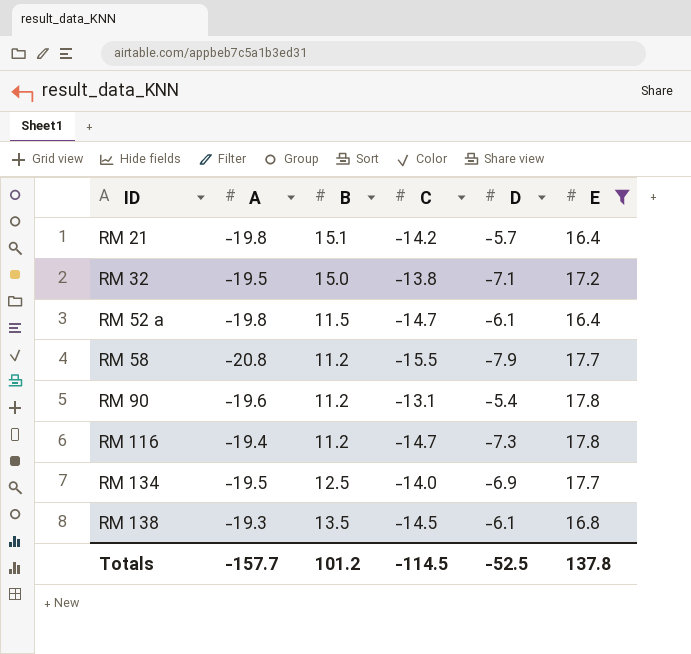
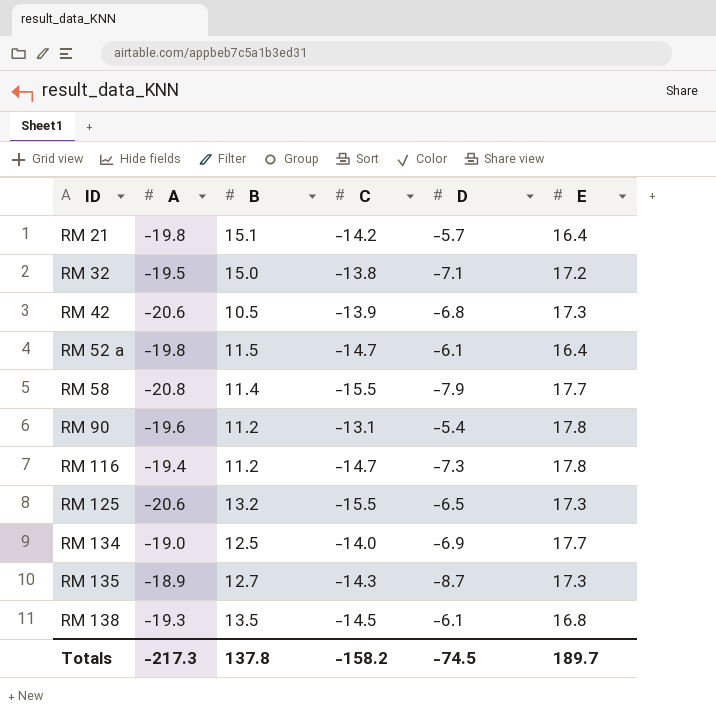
filter: E != 17.3 -> none
RM 58 | B: 11.2 -> 11.4
RM 134 | A: -19.5 -> -19.0
Totals | A: -157.7 -> -217.3
Totals | B: 101.2 -> 137.8
Totals | C: -114.5 -> -158.2
Totals | D: -52.5 -> -74.5
Totals | E: 137.8 -> 189.7

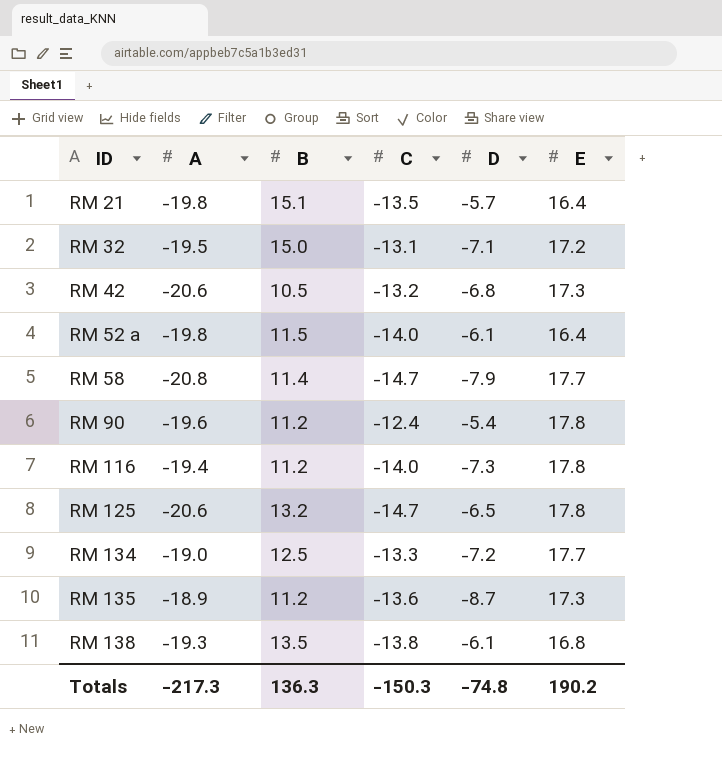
RM 21 | C: -14.2 -> -13.5
RM 32 | C: -13.8 -> -13.1
RM 42 | C: -13.9 -> -13.2
RM 52 a | C: -14.7 -> -14.0
RM 58 | C: -15.5 -> -14.7
RM 90 | C: -13.1 -> -12.4
RM 116 | C: -14.7 -> -14.0
RM 125 | C: -15.5 -> -14.7
RM 125 | E: 17.3 -> 17.8
RM 134 | C: -14.0 -> -13.3
RM 134 | D: -6.9 -> -7.2
RM 135 | B: 12.7 -> 11.2
RM 135 | C: -14.3 -> -13.6
RM 138 | C: -14.5 -> -13.8
Totals | B: 137.8 -> 136.3
Totals | C: -158.2 -> -150.3
Totals | D: -74.5 -> -74.8
Totals | E: 189.7 -> 190.2

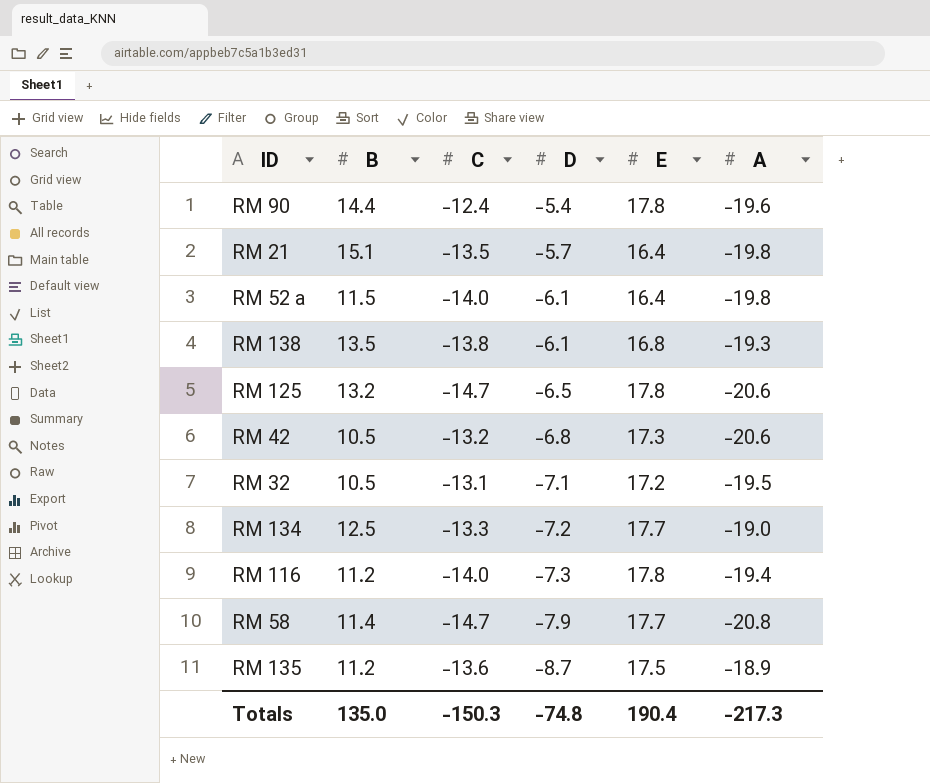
row order: ID ascending -> D descending
column A | position: 2 -> 6
RM 90 | B: 11.2 -> 14.4
RM 32 | B: 15.0 -> 10.5
RM 135 | E: 17.3 -> 17.5
Totals | B: 136.3 -> 135.0
Totals | E: 190.2 -> 190.4

